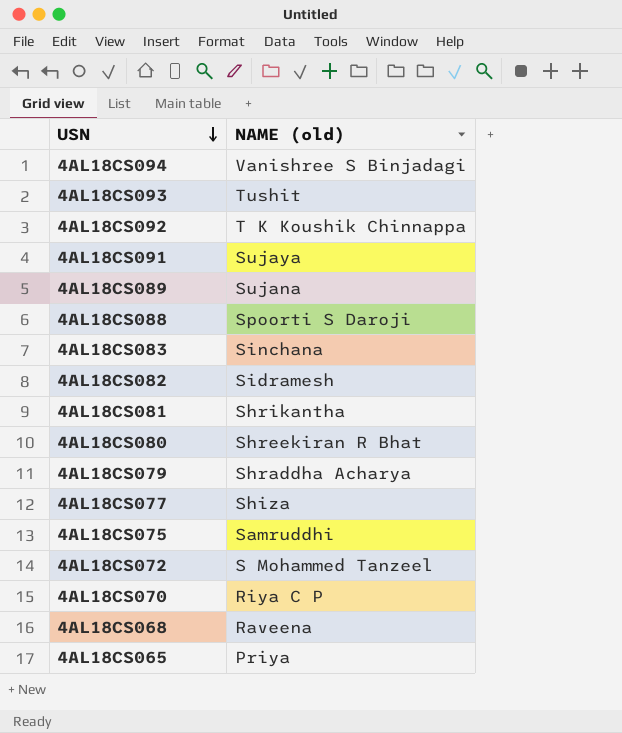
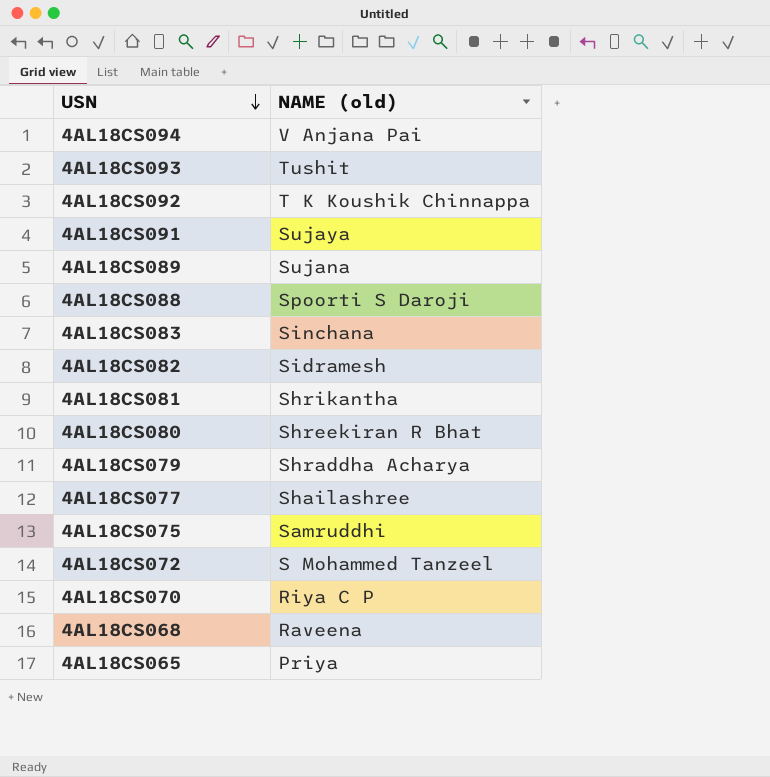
4AL18CS094 | NAME (old): Vanishree S Binjadagi -> V Anjana Pai
4AL18CS077 | NAME (old): Shiza -> Shailashree

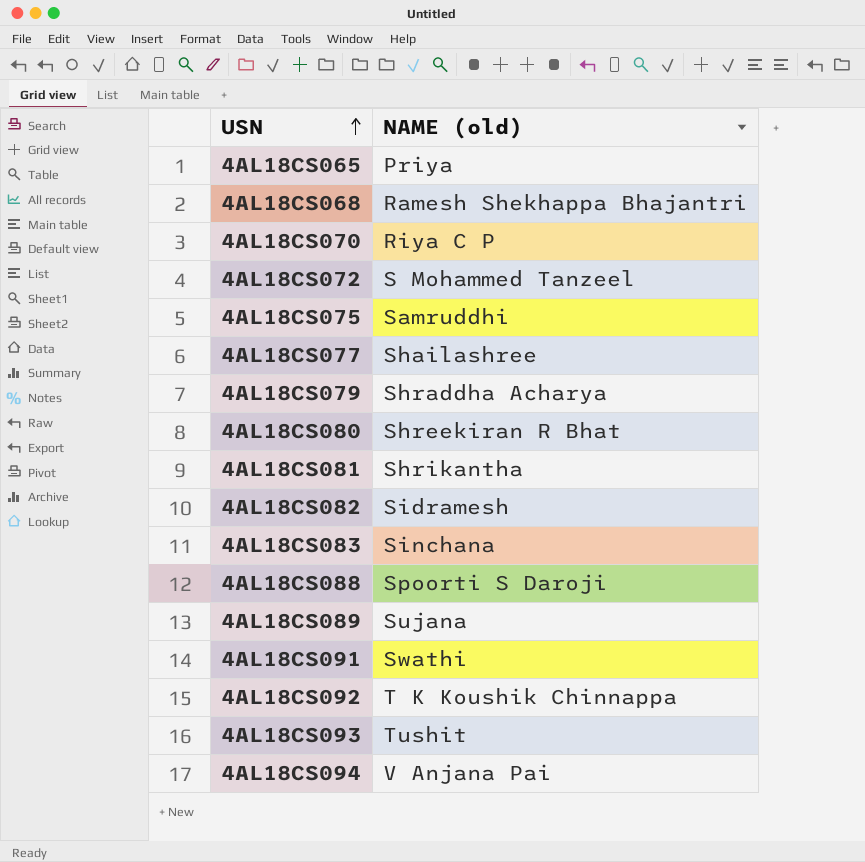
row order: USN descending -> USN ascending
4AL18CS068 | NAME (old): Raveena -> Ramesh Shekhappa Bhajantri
4AL18CS091 | NAME (old): Sujaya -> Swathi

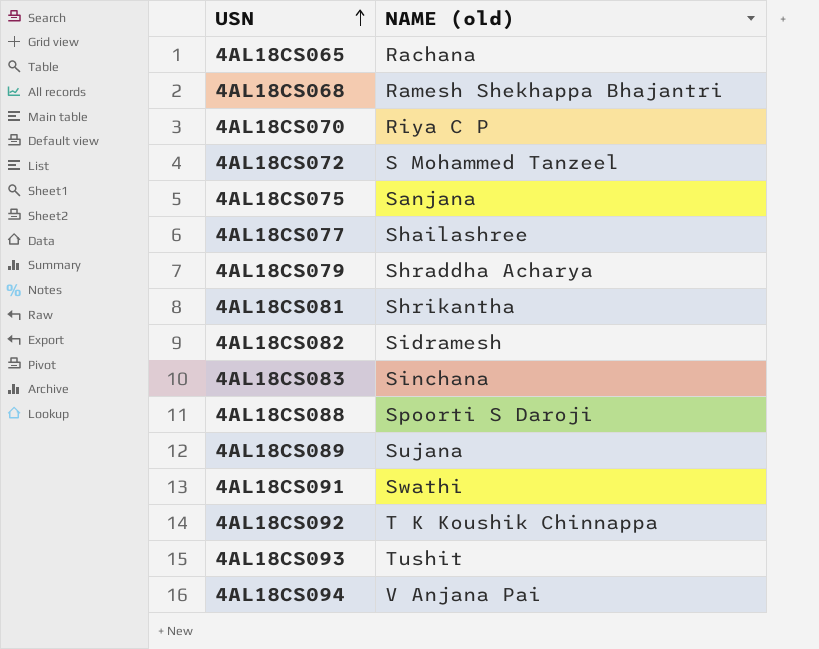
row 4AL18CS080: Shreekiran R Bhat -> none
4AL18CS065 | NAME (old): Priya -> Rachana
4AL18CS075 | NAME (old): Samruddhi -> Sanjana

